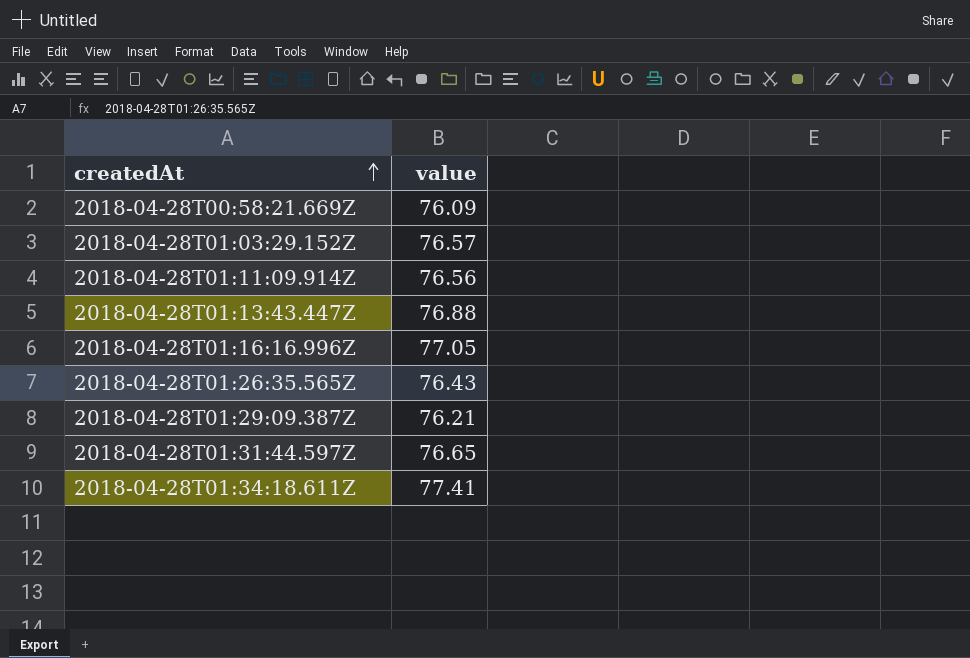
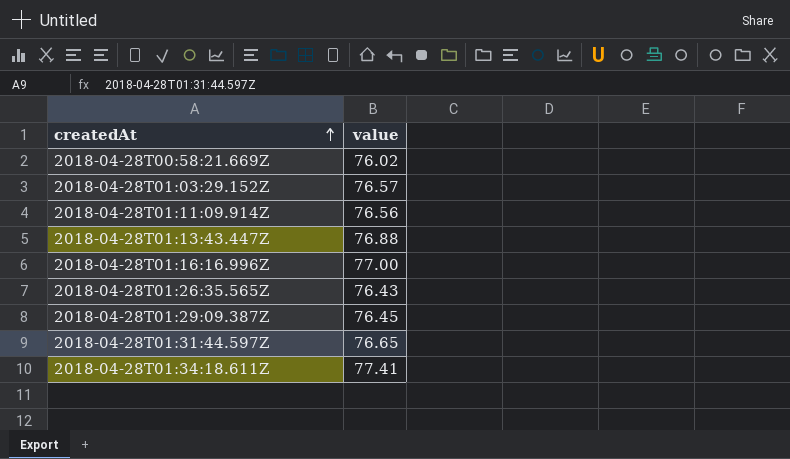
2018-04-28T00:58:21.669Z | value: 76.09 -> 76.02
2018-04-28T01:16:16.996Z | value: 77.05 -> 77.00
2018-04-28T01:29:09.387Z | value: 76.21 -> 76.45

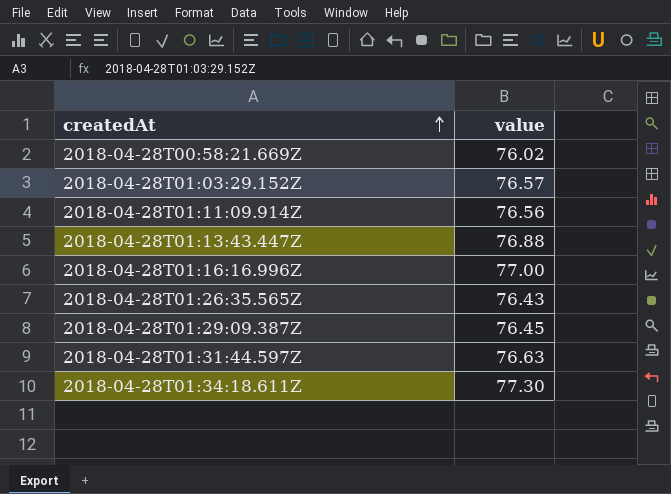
2018-04-28T01:31:44.597Z | value: 76.65 -> 76.63
2018-04-28T01:34:18.611Z | value: 77.41 -> 77.30

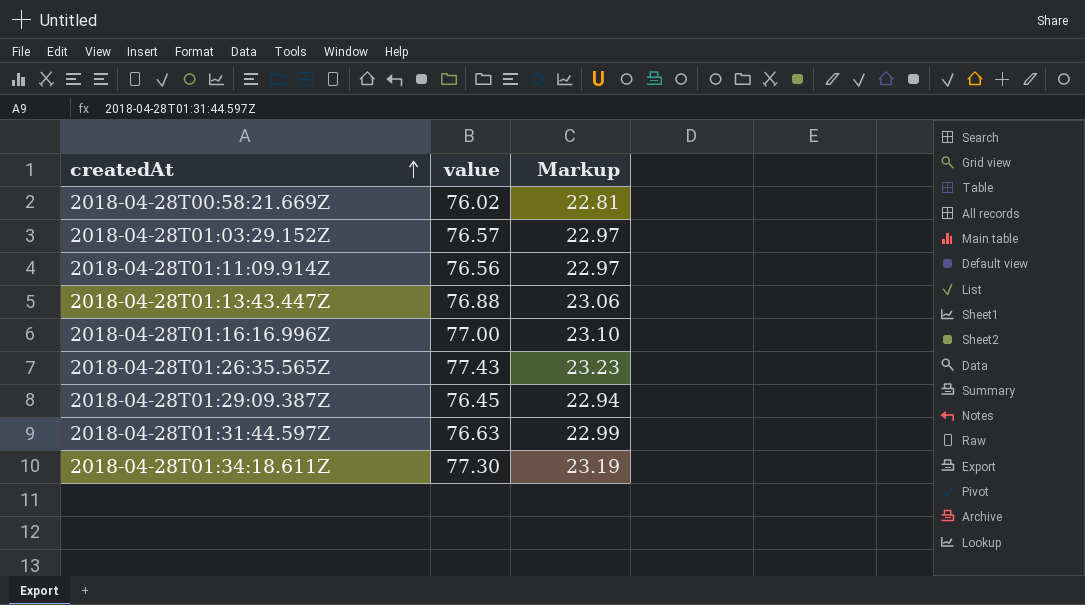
column Markup | formula: none -> [value] * 0.3
2018-04-28T01:26:35.565Z | value: 76.43 -> 77.43

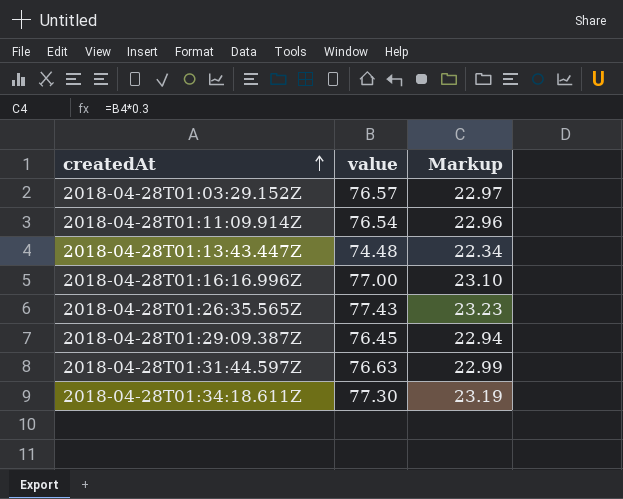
row 2018-04-28T00:58:21.669Z: 76.02 | 22.81 -> none
2018-04-28T01:11:09.914Z | value: 76.56 -> 76.54
2018-04-28T01:11:09.914Z | Markup: 22.97 -> 22.96
2018-04-28T01:13:43.447Z | value: 76.88 -> 74.48
2018-04-28T01:13:43.447Z | Markup: 23.06 -> 22.34

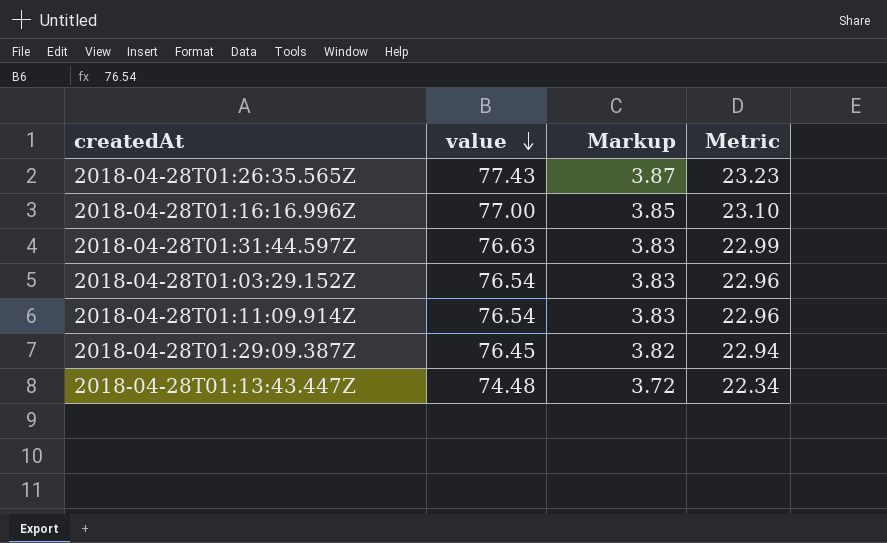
row order: createdAt ascending -> value descending
column Markup | formula: [value] * 0.3 -> [value] * 0.05
column Metric | formula: none -> [value] * 0.3
row 2018-04-28T01:34:18.611Z: 77.30 | 23.19 -> none
2018-04-28T01:03:29.152Z | value: 76.57 -> 76.54

